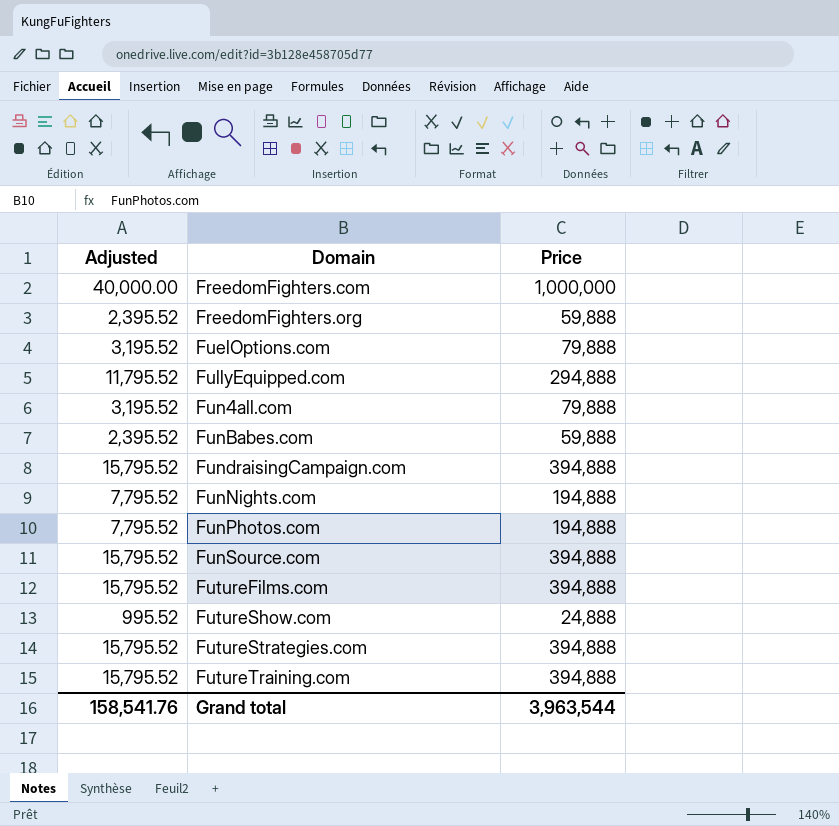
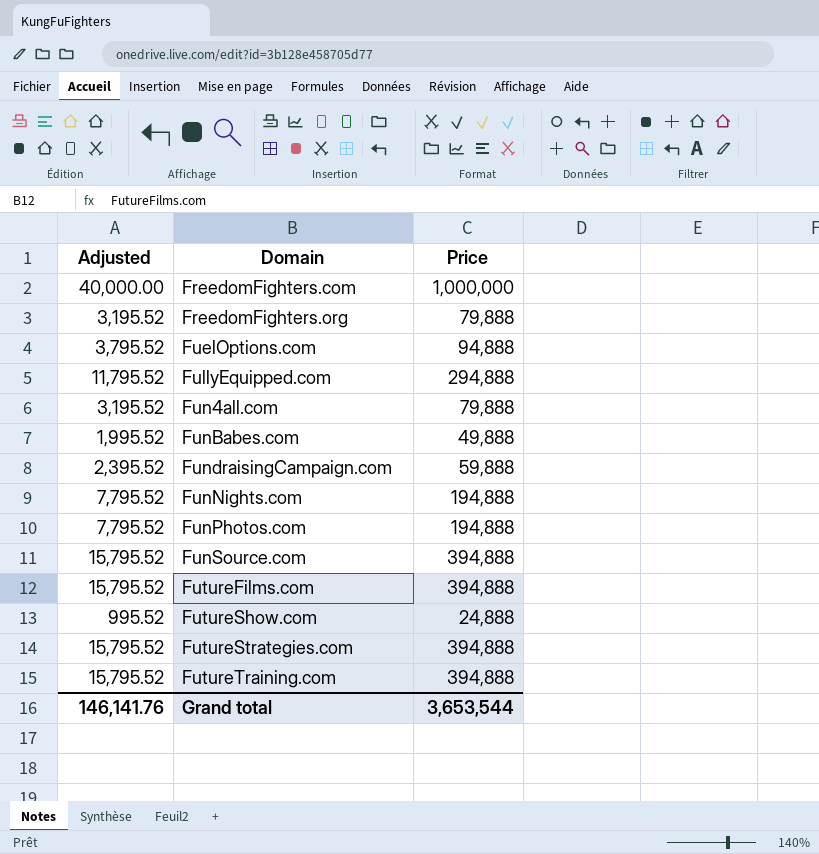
FreedomFighters.org | Adjusted: 2,395.52 -> 3,195.52
FreedomFighters.org | Price: 59,888 -> 79,888
FuelOptions.com | Adjusted: 3,195.52 -> 3,795.52
FuelOptions.com | Price: 79,888 -> 94,888
FunBabes.com | Adjusted: 2,395.52 -> 1,995.52
FunBabes.com | Price: 59,888 -> 49,888
FundraisingCampaign.com | Adjusted: 15,795.52 -> 2,395.52
FundraisingCampaign.com | Price: 394,888 -> 59,888
Grand total | Adjusted: 158,541.76 -> 146,141.76
Grand total | Price: 3,963,544 -> 3,653,544

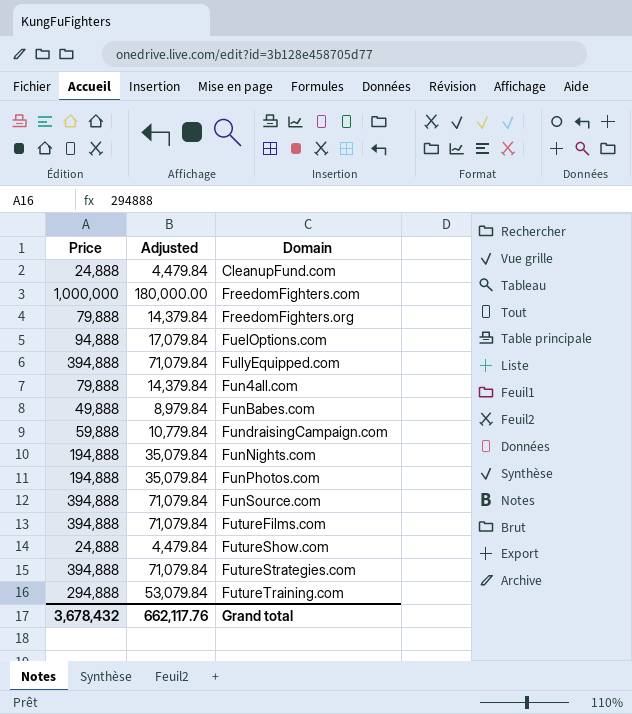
column Price | position: 3 -> 1
column Adjusted | formula: [Price] * 0.04 -> [Price] * 0.18
row CleanupFund.com: none -> 24,888 | 4,479.84
FullyEquipped.com | Price: 294,888 -> 394,888
FutureTraining.com | Price: 394,888 -> 294,888
Grand total | Price: 3,653,544 -> 3,678,432
Grand total | Adjusted: 146,141.76 -> 662,117.76

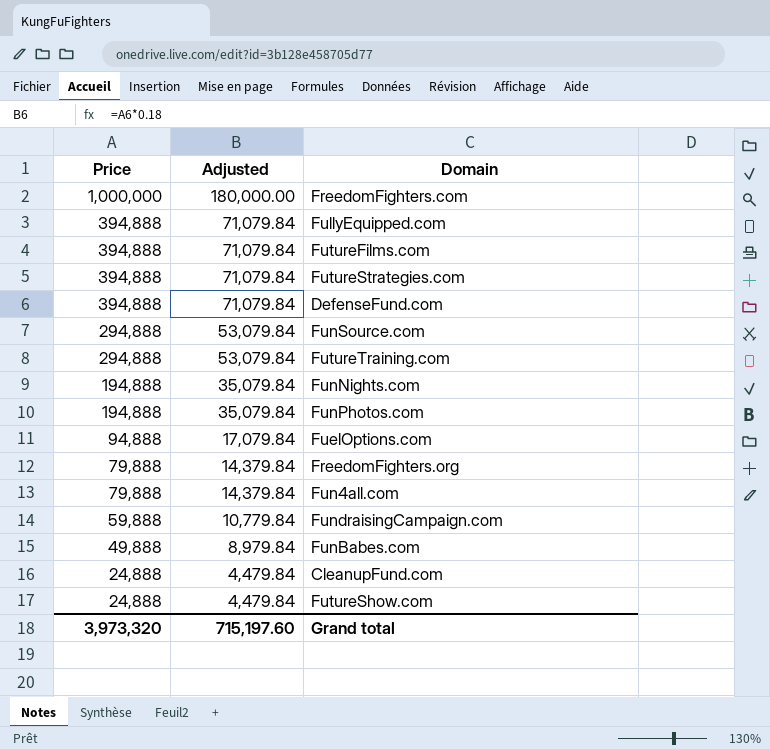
row order: Domain ascending -> Price descending
row DefenseFund.com: none -> 394,888 | 71,079.84
FunSource.com | Price: 394,888 -> 294,888
FunSource.com | Adjusted: 71,079.84 -> 53,079.84
Grand total | Price: 3,678,432 -> 3,973,320
Grand total | Adjusted: 662,117.76 -> 715,197.60

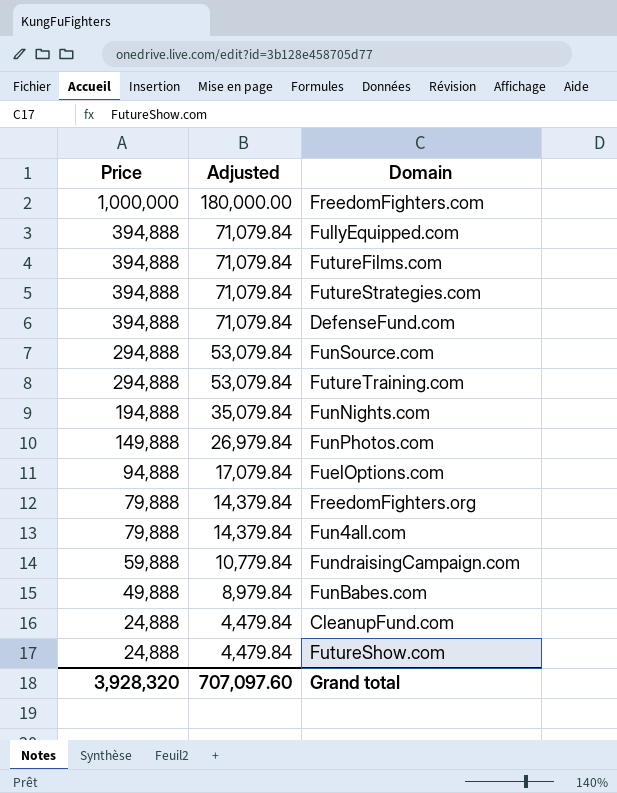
FunPhotos.com | Price: 194,888 -> 149,888
FunPhotos.com | Adjusted: 35,079.84 -> 26,979.84
Grand total | Price: 3,973,320 -> 3,928,320
Grand total | Adjusted: 715,197.60 -> 707,097.60

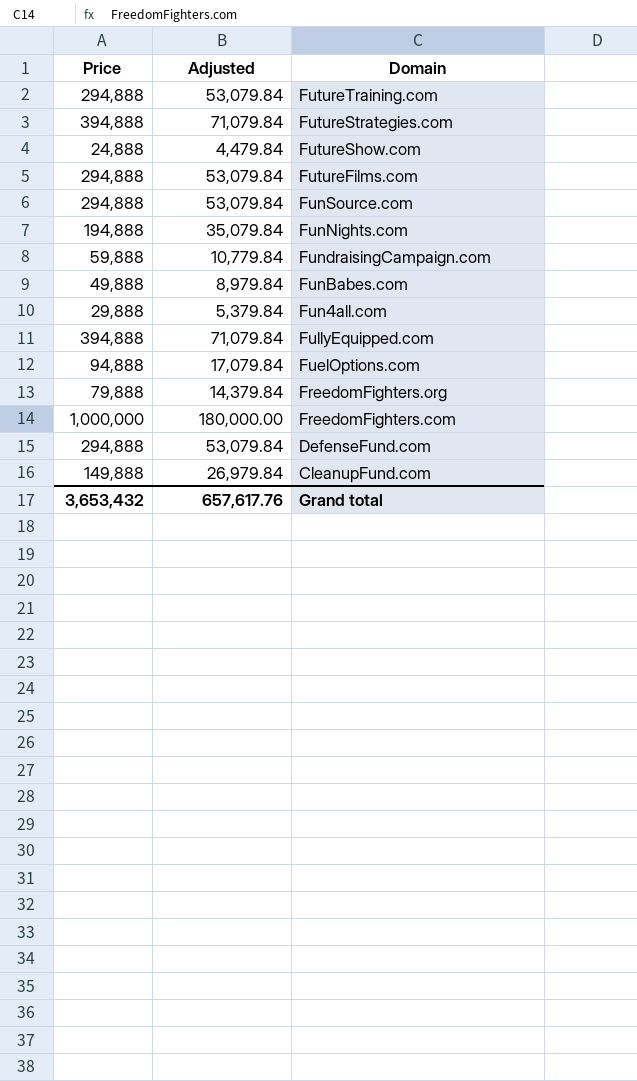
row order: Price descending -> Domain descending
row FunPhotos.com: 149,888 | 26,979.84 -> none
FutureFilms.com | Price: 394,888 -> 294,888
FutureFilms.com | Adjusted: 71,079.84 -> 53,079.84
Fun4all.com | Price: 79,888 -> 29,888
Fun4all.com | Adjusted: 14,379.84 -> 5,379.84
DefenseFund.com | Price: 394,888 -> 294,888
DefenseFund.com | Adjusted: 71,079.84 -> 53,079.84
CleanupFund.com | Price: 24,888 -> 149,888
CleanupFund.com | Adjusted: 4,479.84 -> 26,979.84
Grand total | Price: 3,928,320 -> 3,653,432
Grand total | Adjusted: 707,097.60 -> 657,617.76

